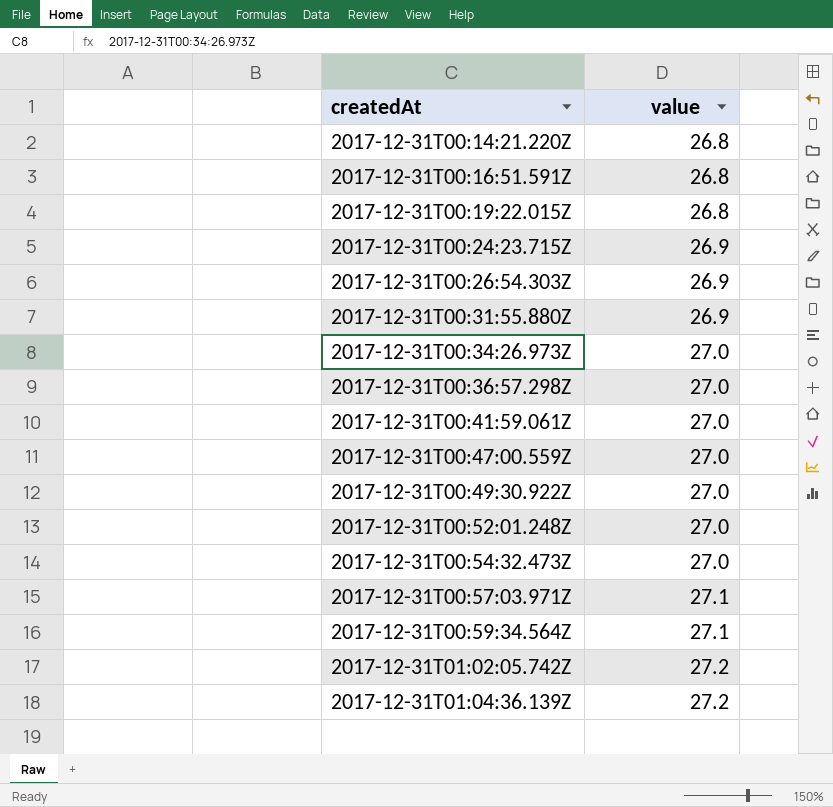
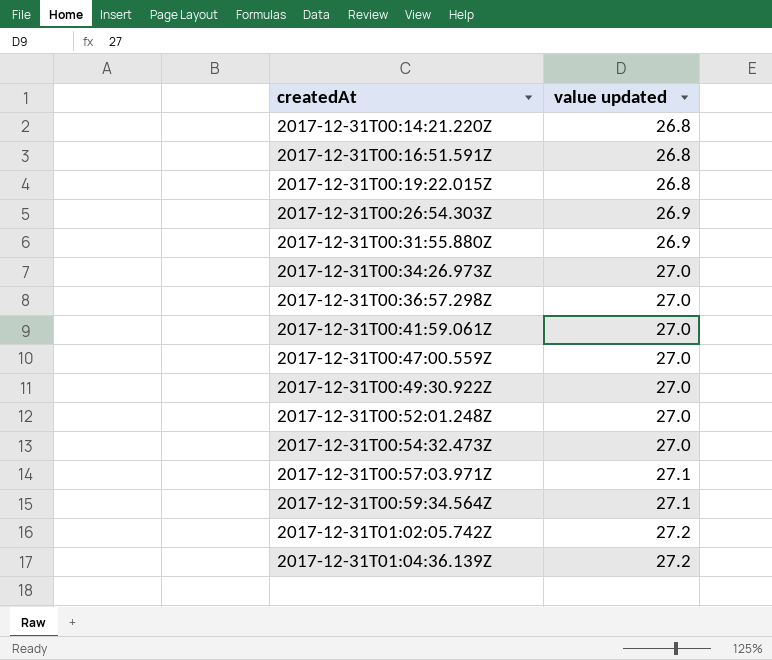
column name: value -> value updated
row 2017-12-31T00:24:23.715Z: 26.9 -> none

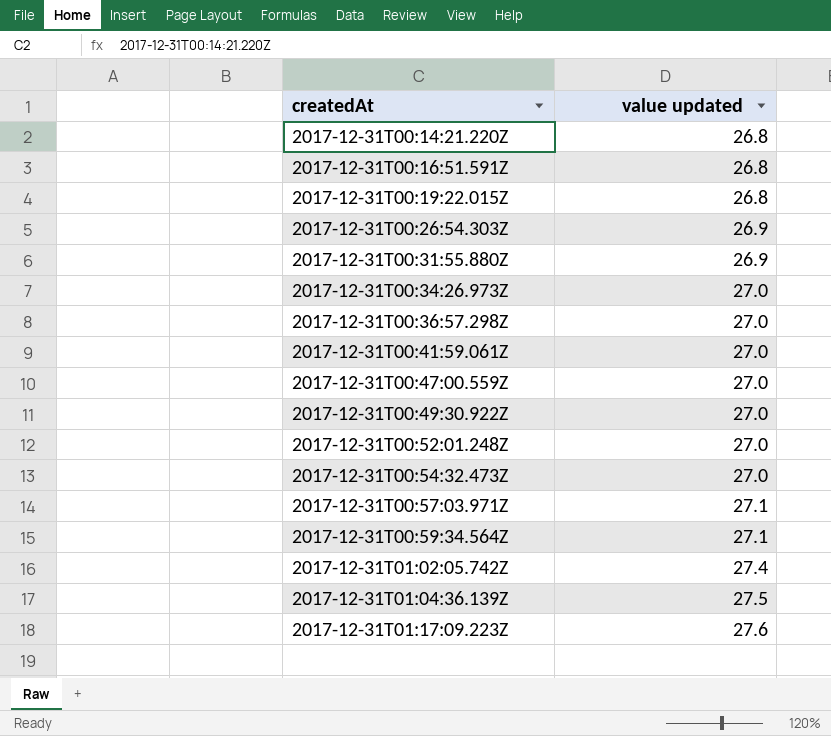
2017-12-31T01:02:05.742Z | value updated: 27.2 -> 27.4
2017-12-31T01:04:36.139Z | value updated: 27.2 -> 27.5
row 2017-12-31T01:17:09.223Z: none -> 27.6

